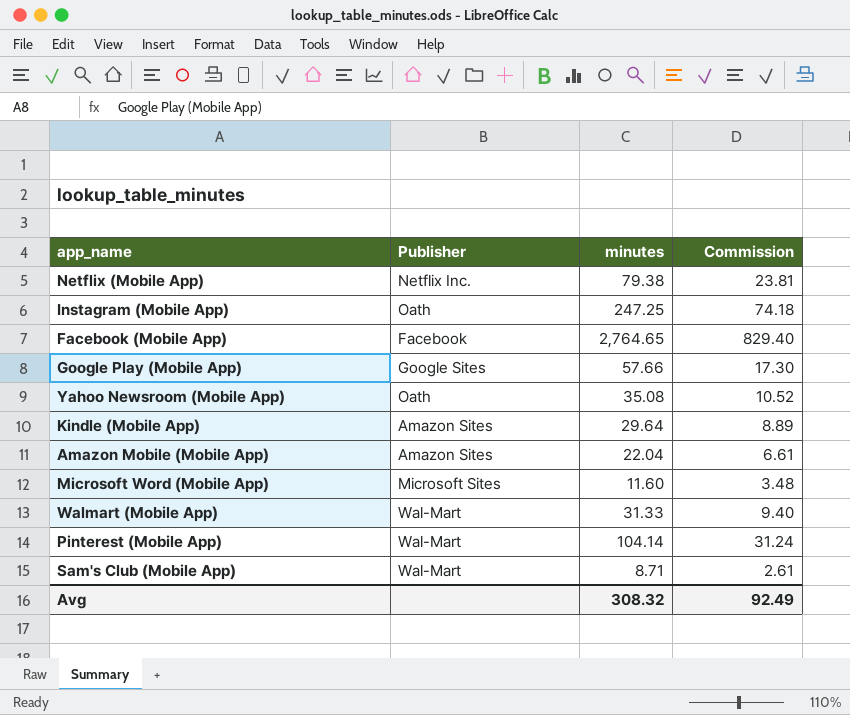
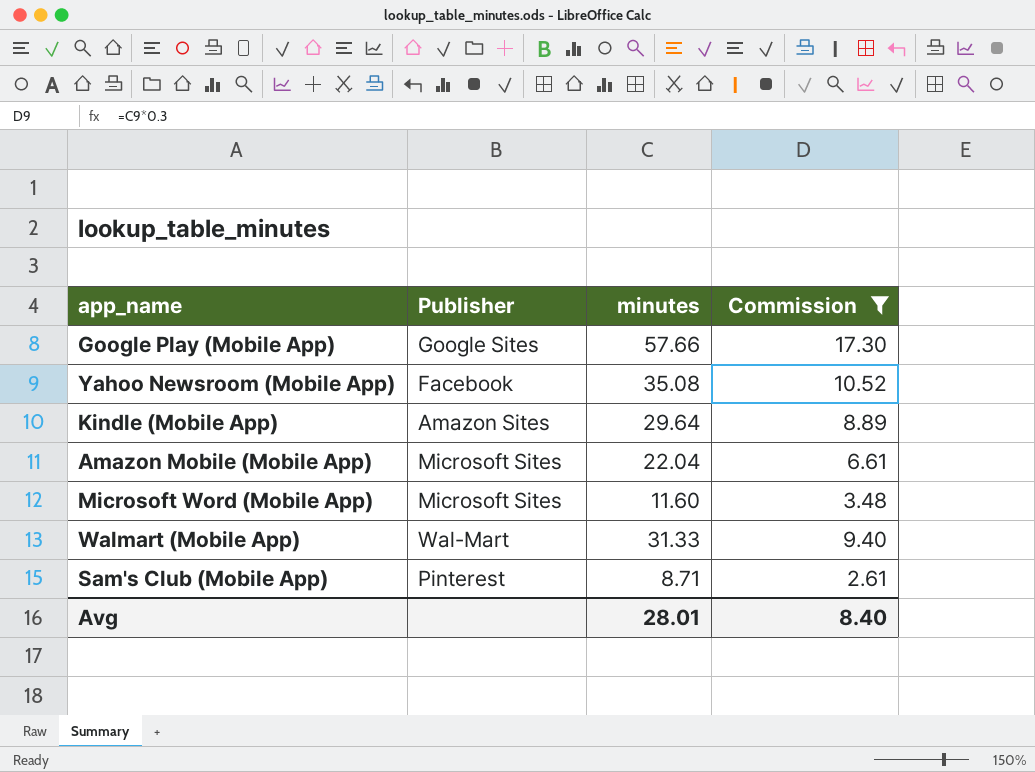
filter: none -> Commission <= 17.30
Yahoo Newsroom (Mobile App) | Publisher: Oath -> Facebook
Amazon Mobile (Mobile App) | Publisher: Amazon Sites -> Microsoft Sites
Sam's Club (Mobile App) | Publisher: Wal-Mart -> Pinterest
Avg | minutes: 308.32 -> 28.01
Avg | Commission: 92.49 -> 8.40

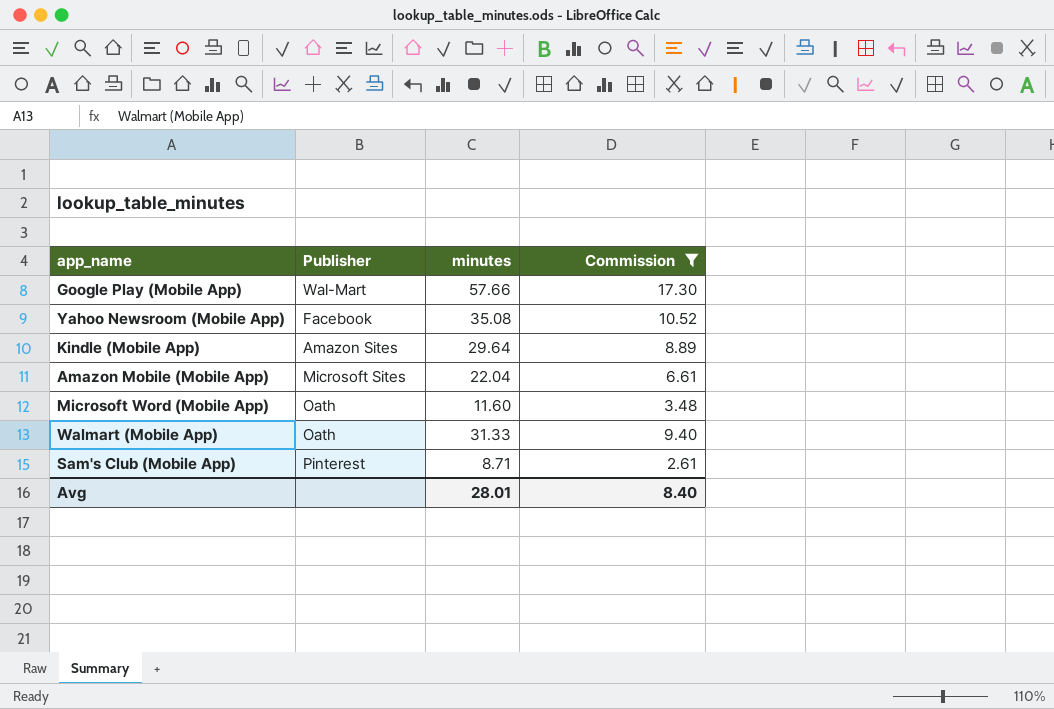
Google Play (Mobile App) | Publisher: Google Sites -> Wal-Mart
Microsoft Word (Mobile App) | Publisher: Microsoft Sites -> Oath
Walmart (Mobile App) | Publisher: Wal-Mart -> Oath

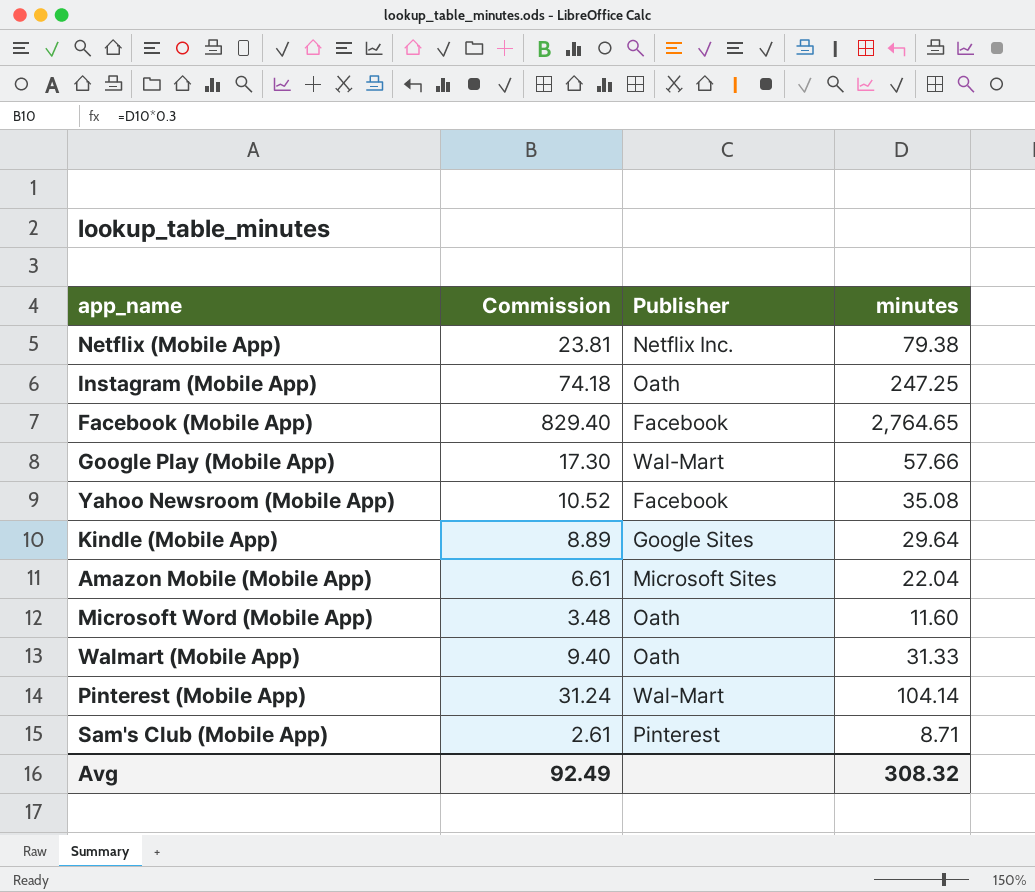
filter: Commission <= 17.30 -> none
column Commission | position: 4 -> 2
Kindle (Mobile App) | Publisher: Amazon Sites -> Google Sites
Avg | Commission: 8.40 -> 92.49
Avg | minutes: 28.01 -> 308.32

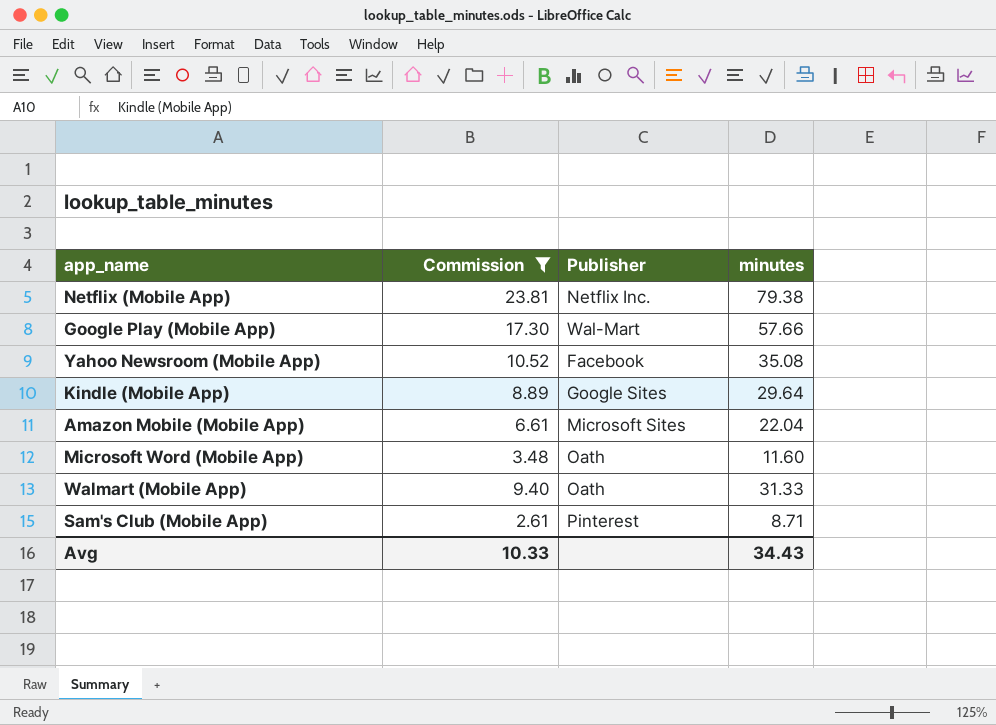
filter: none -> Commission <= 23.81
Avg | Commission: 92.49 -> 10.33
Avg | minutes: 308.32 -> 34.43

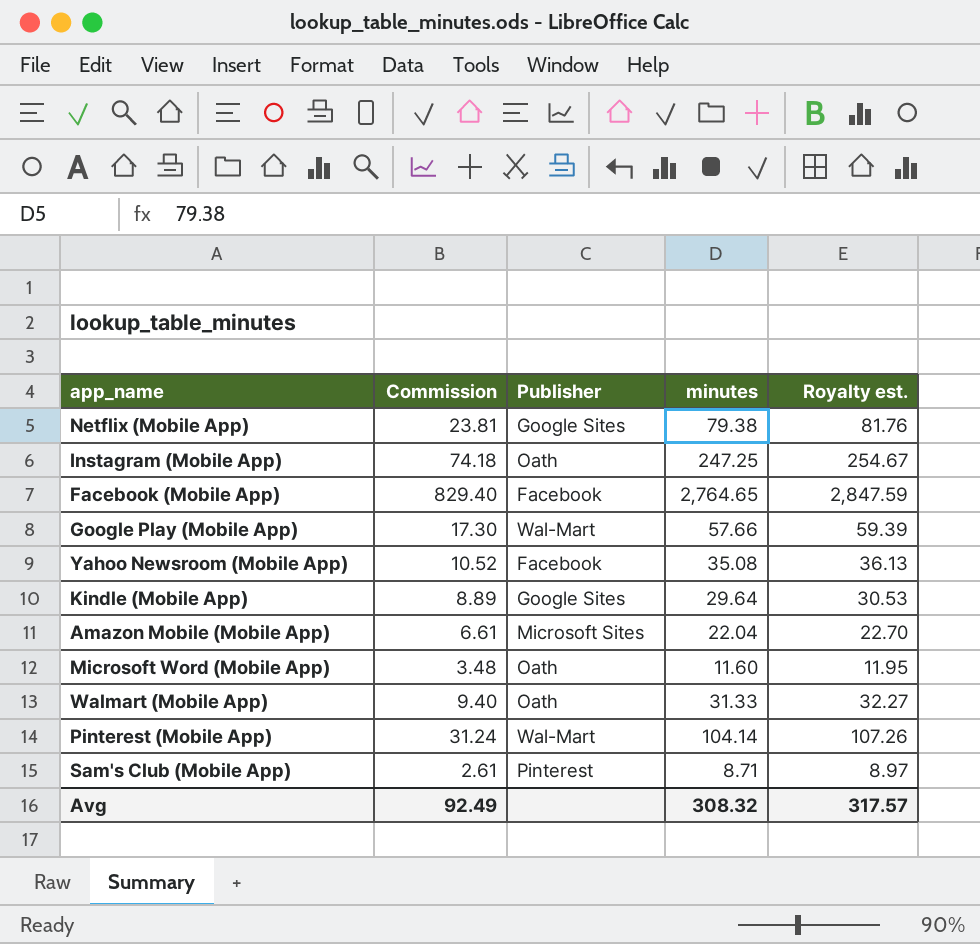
filter: Commission <= 23.81 -> none
column Royalty est. | formula: none -> [minutes] * 1.03
Netflix (Mobile App) | Publisher: Netflix Inc. -> Google Sites
Avg | Commission: 10.33 -> 92.49
Avg | minutes: 34.43 -> 308.32

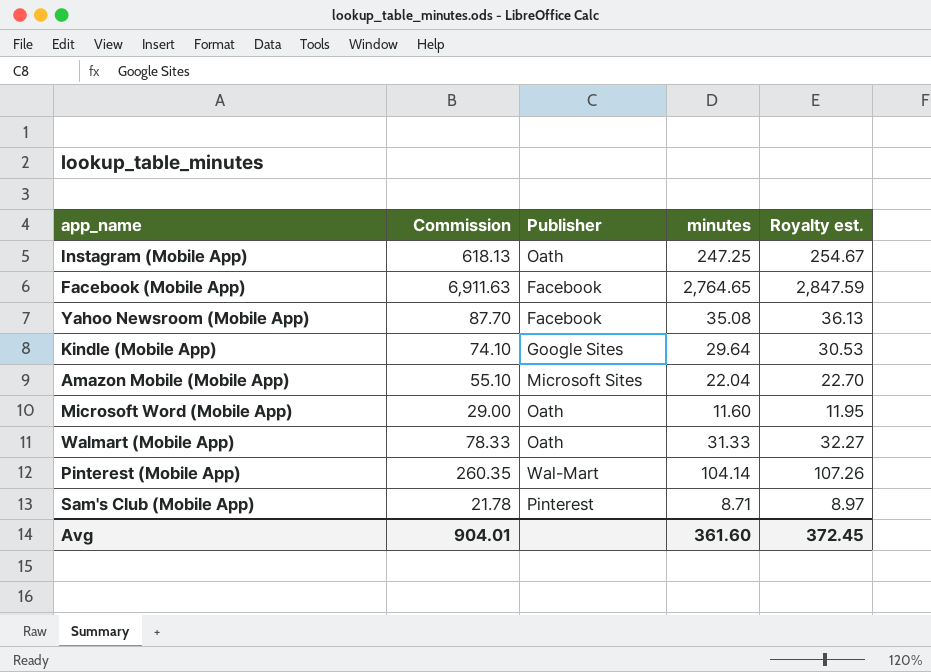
column Commission | formula: [minutes] * 0.3 -> [minutes] * 2.5
row Netflix (Mobile App): 23.81 | Google Sites | 79.38 | 81.76 -> none
row Google Play (Mobile App): 17.30 | Wal-Mart | 57.66 | 59.39 -> none
Avg | Commission: 92.49 -> 904.01
Avg | minutes: 308.32 -> 361.60
Avg | Royalty est.: 317.57 -> 372.45

